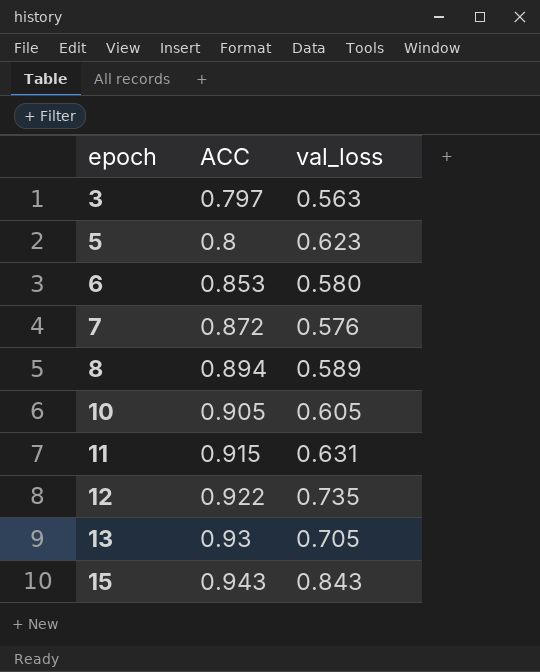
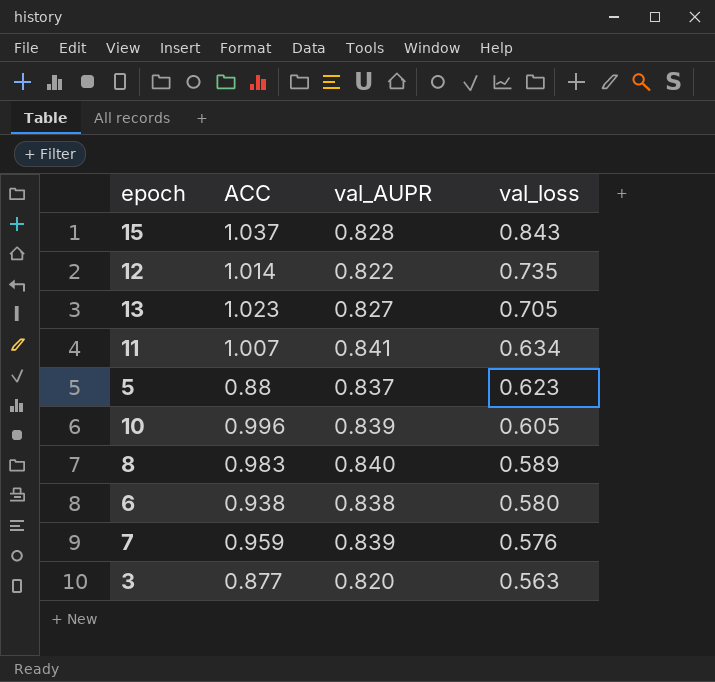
row order: epoch ascending -> val_loss descending
column val_AUPR | position: none -> 3
15 | ACC: 0.943 -> 1.037
12 | ACC: 0.922 -> 1.014
13 | ACC: 0.93 -> 1.023
11 | ACC: 0.915 -> 1.007
11 | val_loss: 0.631 -> 0.634
5 | ACC: 0.8 -> 0.88
10 | ACC: 0.905 -> 0.996
8 | ACC: 0.894 -> 0.983
6 | ACC: 0.853 -> 0.938
7 | ACC: 0.872 -> 0.959
3 | ACC: 0.797 -> 0.877

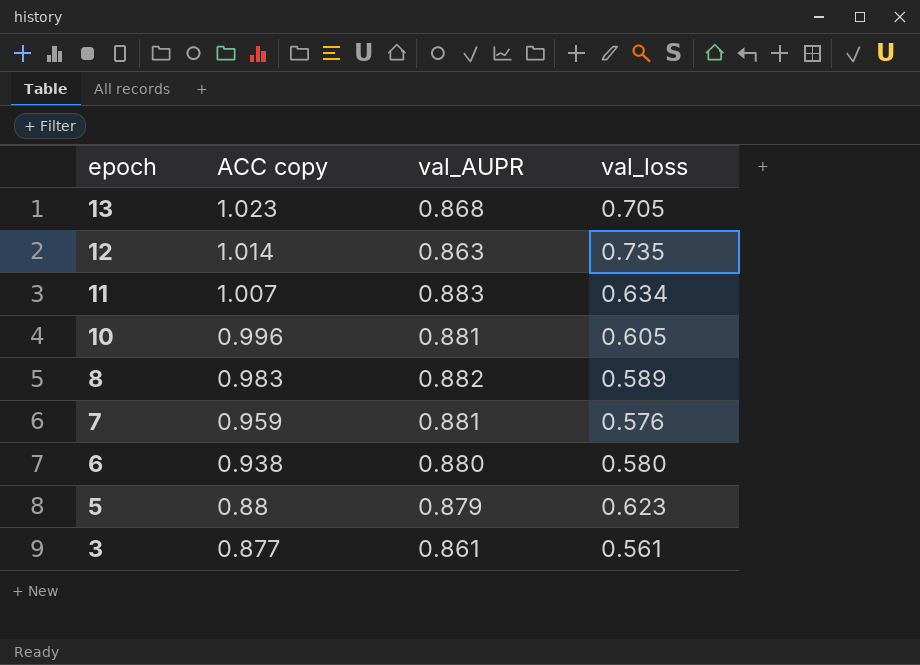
row order: val_loss descending -> epoch descending
column name: ACC -> ACC copy
row 15: 1.037 | 0.828 | 0.843 -> none
13 | val_AUPR: 0.827 -> 0.868
12 | val_AUPR: 0.822 -> 0.863
11 | val_AUPR: 0.841 -> 0.883
10 | val_AUPR: 0.839 -> 0.881
8 | val_AUPR: 0.840 -> 0.882
7 | val_AUPR: 0.839 -> 0.881
6 | val_AUPR: 0.838 -> 0.880
5 | val_AUPR: 0.837 -> 0.879
3 | val_AUPR: 0.820 -> 0.861
3 | val_loss: 0.563 -> 0.561

